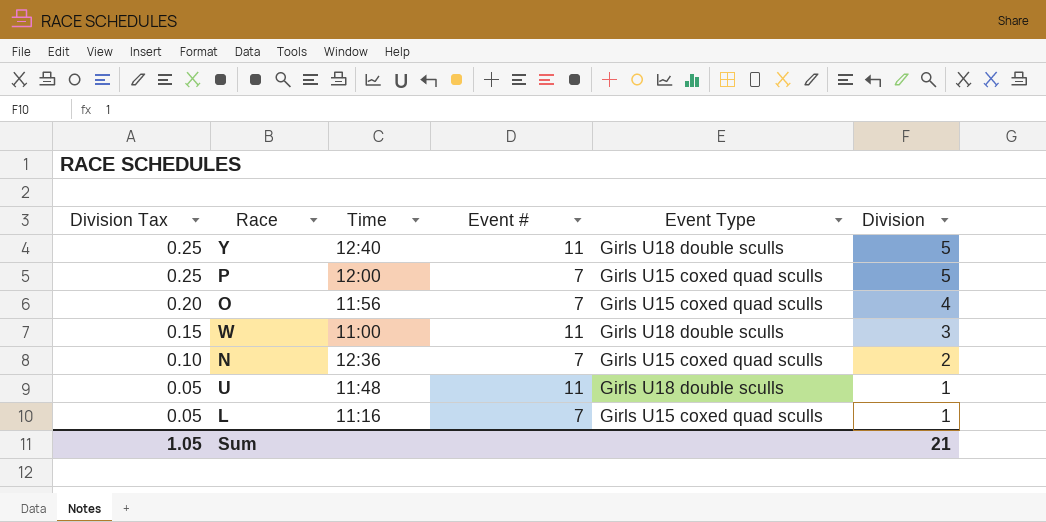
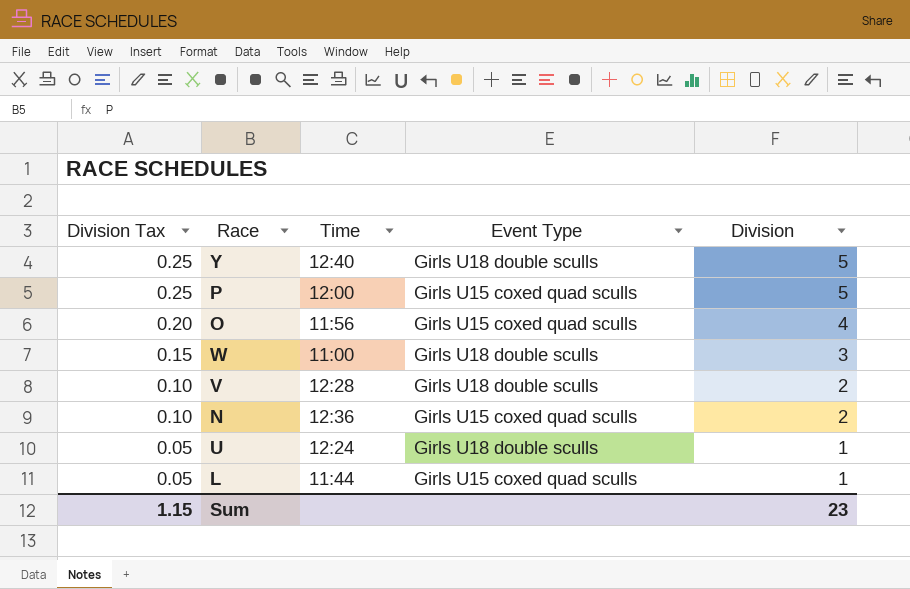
column Event # | position: 4 -> none
row V: none -> 0.10 | 12:28 | Girls U18 double sculls | 2
U | Time: 11:48 -> 12:24
L | Time: 11:16 -> 11:44
Sum | Division Tax: 1.05 -> 1.15
Sum | Division: 21 -> 23

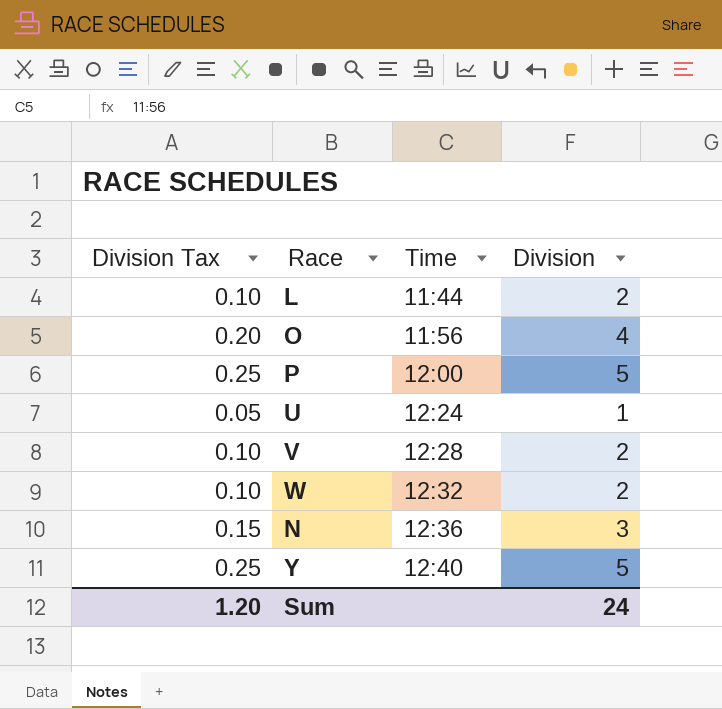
row order: Division Tax descending -> Time ascending
column Event Type | position: 4 -> none
L | Division Tax: 0.05 -> 0.10
L | Division: 1 -> 2
W | Division Tax: 0.15 -> 0.10
W | Time: 11:00 -> 12:32
W | Division: 3 -> 2
N | Division Tax: 0.10 -> 0.15
N | Division: 2 -> 3
Sum | Division Tax: 1.15 -> 1.20
Sum | Division: 23 -> 24

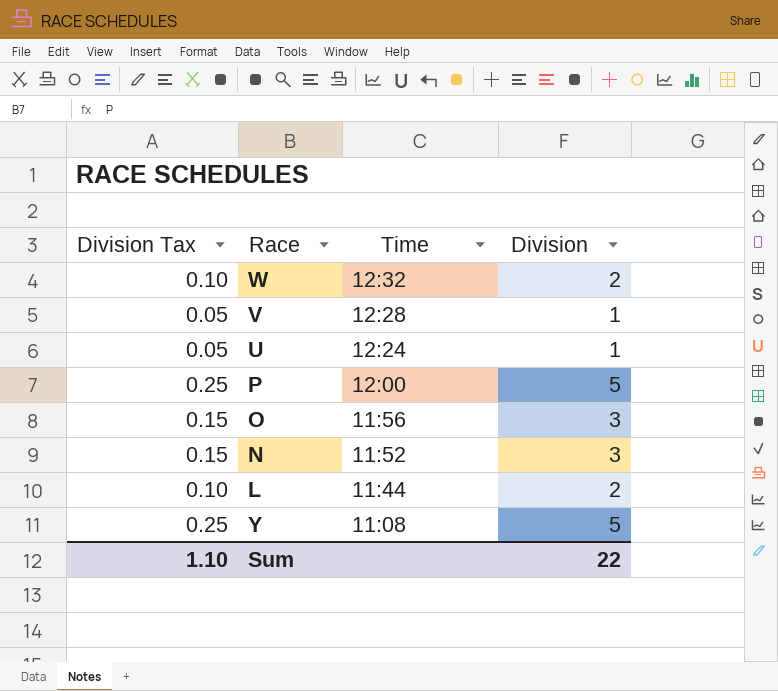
row order: Time ascending -> Time descending
V | Division Tax: 0.10 -> 0.05
V | Division: 2 -> 1
O | Division Tax: 0.20 -> 0.15
O | Division: 4 -> 3
N | Time: 12:36 -> 11:52
Y | Time: 12:40 -> 11:08
Sum | Division Tax: 1.20 -> 1.10
Sum | Division: 24 -> 22

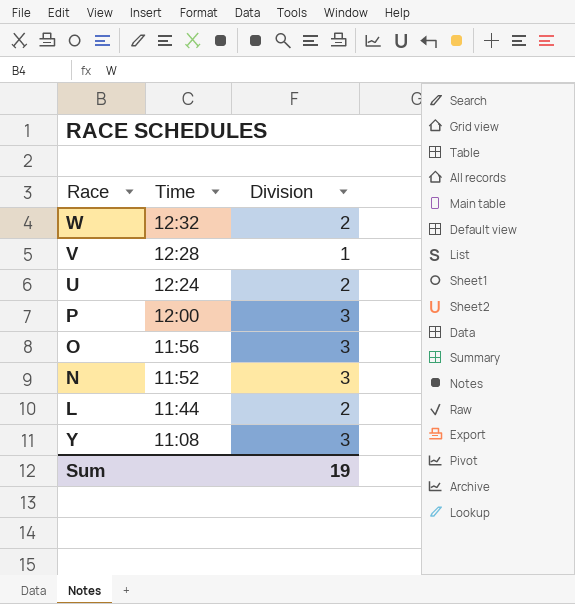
column Division Tax | formula: [Division] * 0.05 -> none
U | Division: 1 -> 2
P | Division: 5 -> 3
Y | Division: 5 -> 3
Sum | Division: 22 -> 19

